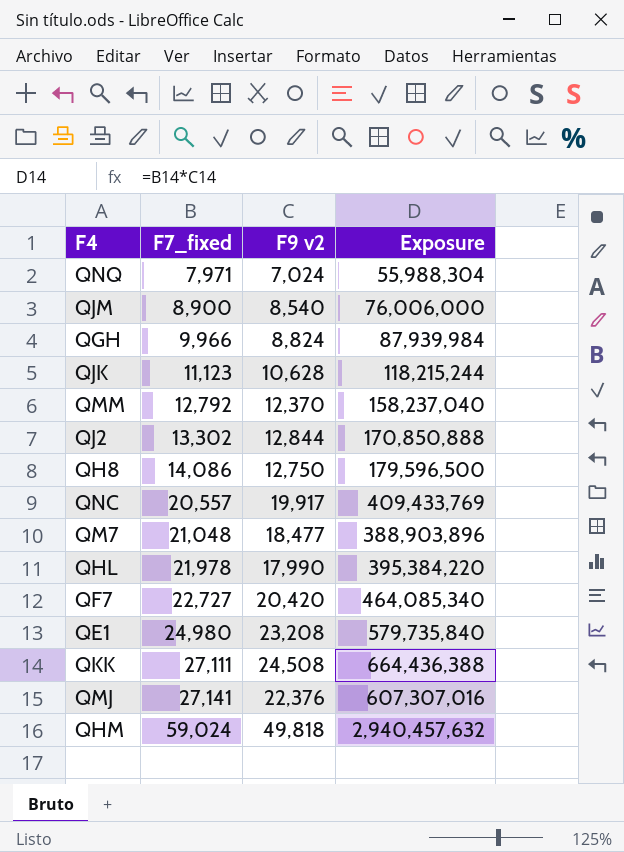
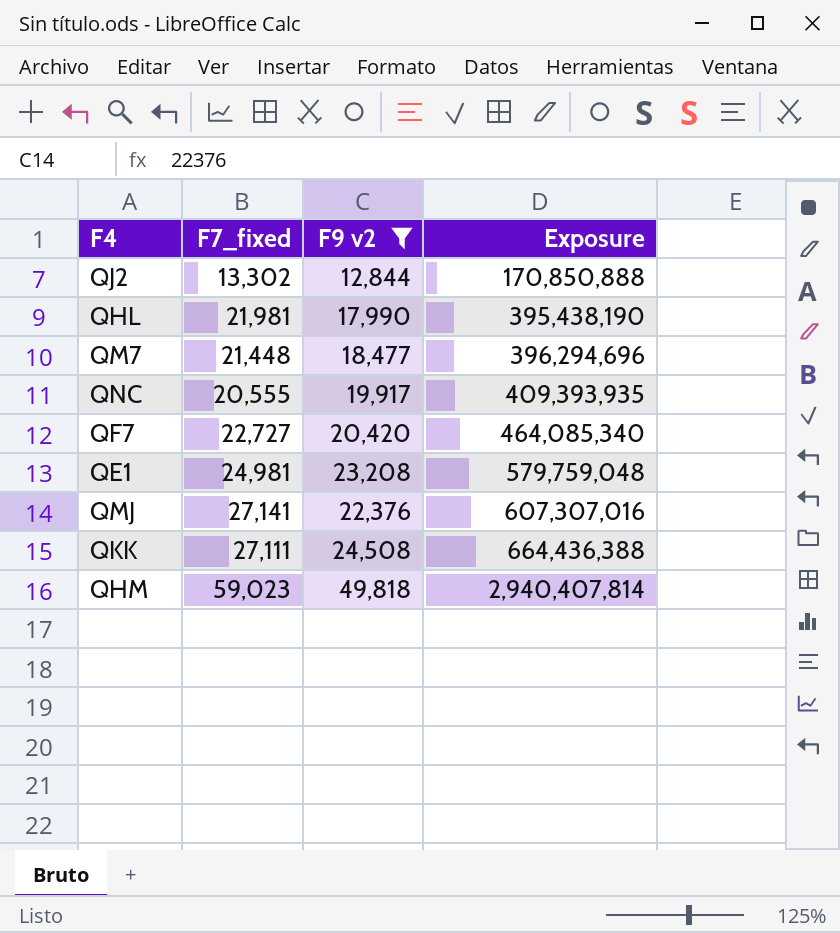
filter: none -> F9 v2 >= 12,844
row order: F7_fixed ascending -> Exposure ascending
QHL | F7_fixed: 21,978 -> 21,981
QHL | Exposure: 395,384,220 -> 395,438,190
QM7 | F7_fixed: 21,048 -> 21,448
QM7 | Exposure: 388,903,896 -> 396,294,696
QNC | F7_fixed: 20,557 -> 20,555
QNC | Exposure: 409,433,769 -> 409,393,935
QE1 | F7_fixed: 24,980 -> 24,981
QE1 | Exposure: 579,735,840 -> 579,759,048
QHM | F7_fixed: 59,024 -> 59,023
QHM | Exposure: 2,940,457,632 -> 2,940,407,814

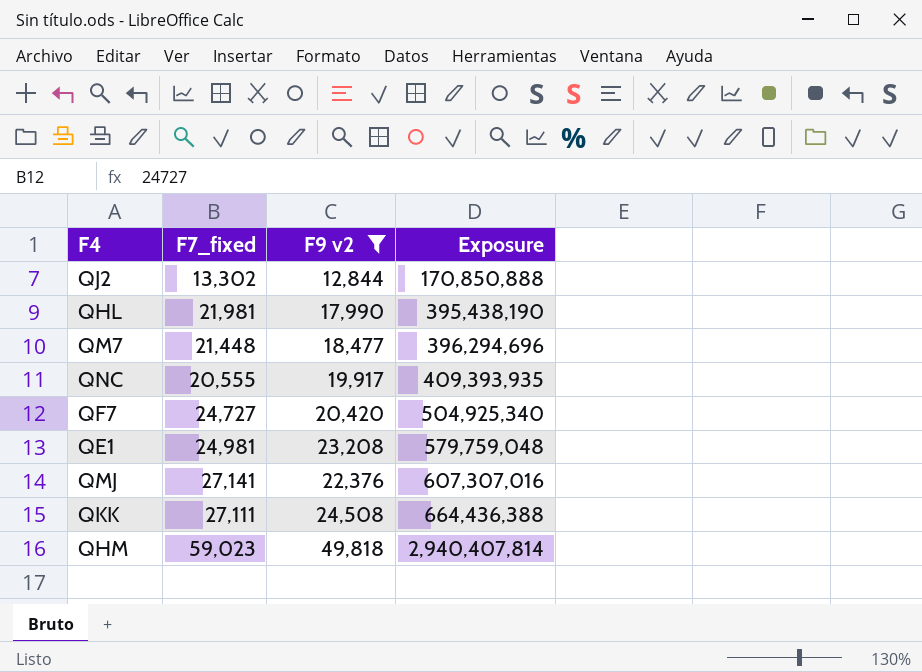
QF7 | F7_fixed: 22,727 -> 24,727
QF7 | Exposure: 464,085,340 -> 504,925,340

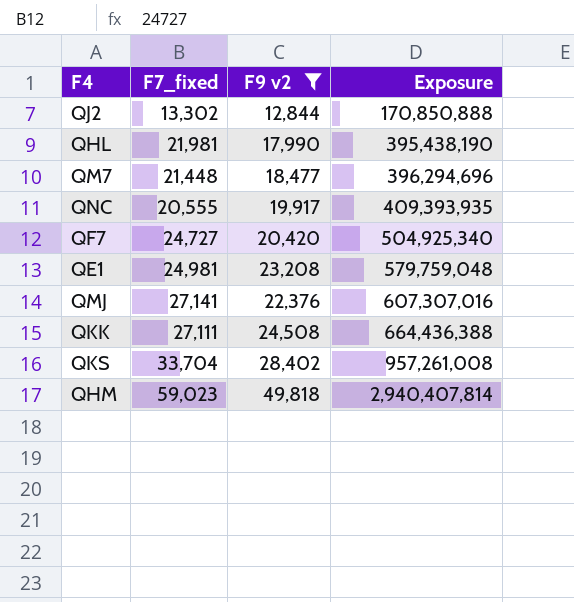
row QKS: none -> 33,704 | 28,402 | 957,261,008

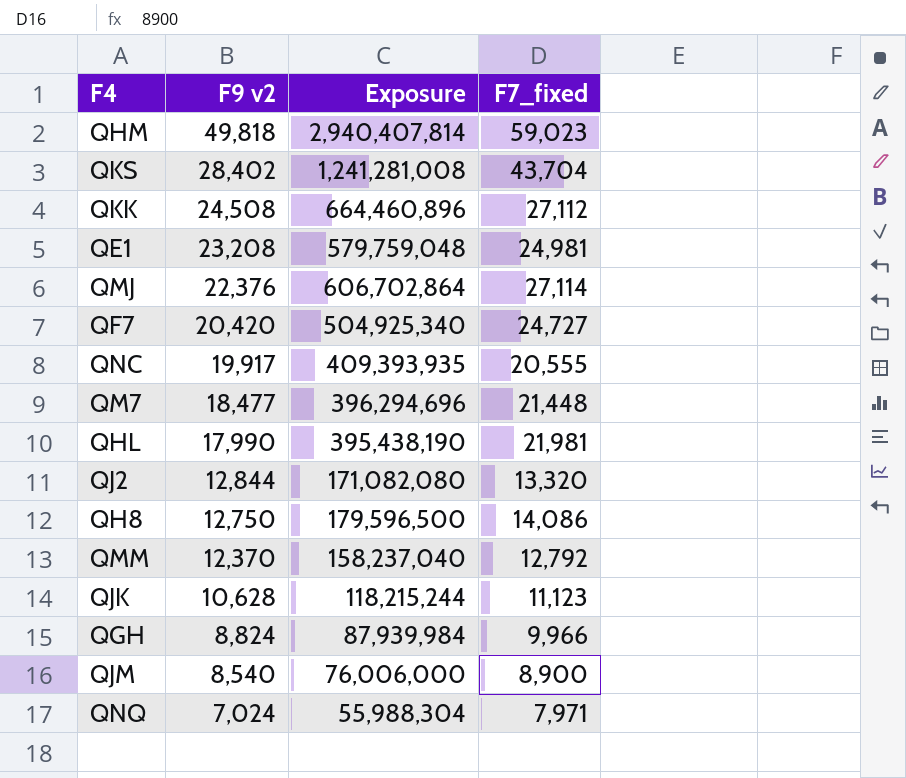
filter: F9 v2 >= 12,844 -> none
row order: Exposure ascending -> F9 v2 descending
column F7_fixed | position: 2 -> 4
QKS | Exposure: 957,261,008 -> 1,241,281,008
QKS | F7_fixed: 33,704 -> 43,704
QKK | Exposure: 664,436,388 -> 664,460,896
QKK | F7_fixed: 27,111 -> 27,112
QMJ | Exposure: 607,307,016 -> 606,702,864
QMJ | F7_fixed: 27,141 -> 27,114
QJ2 | Exposure: 170,850,888 -> 171,082,080
QJ2 | F7_fixed: 13,302 -> 13,320

